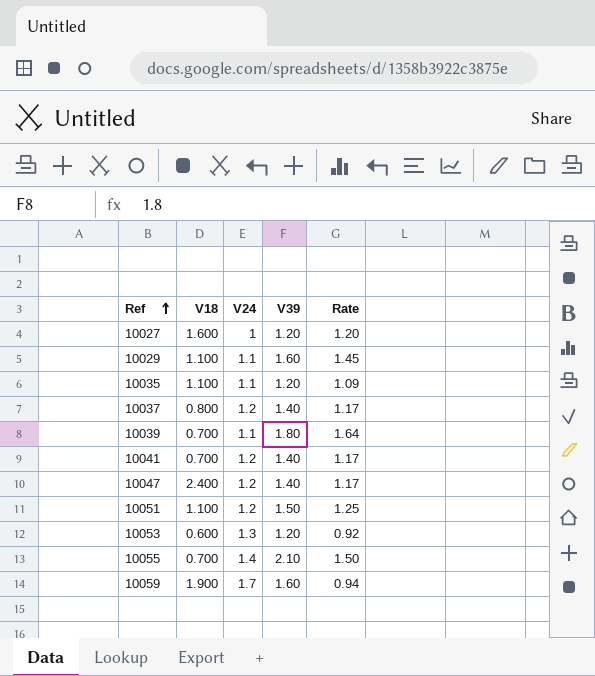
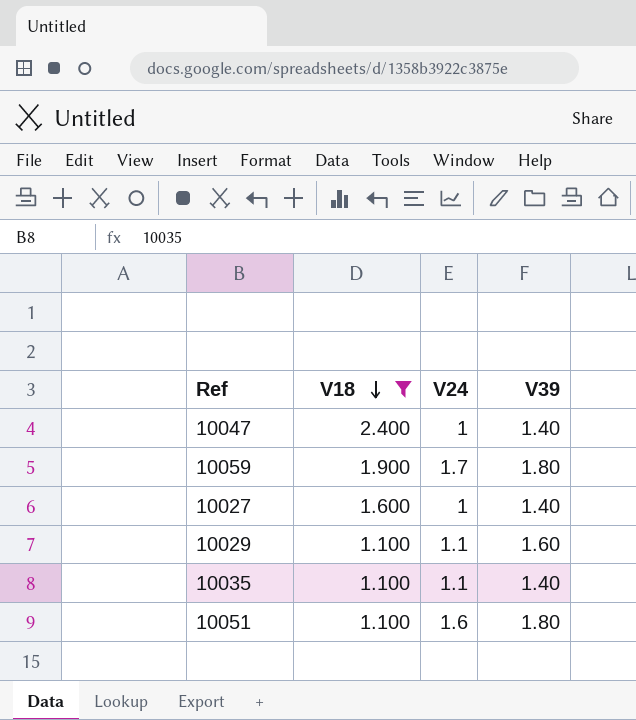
filter: none -> V18 >= 1.100
row order: Ref ascending -> V18 descending
column Rate | formula: [V39] / [V24] -> none
10047 | V24: 1.2 -> 1
10059 | V39: 1.60 -> 1.80
10027 | V39: 1.20 -> 1.40
10035 | V39: 1.20 -> 1.40
10051 | V24: 1.2 -> 1.6
10051 | V39: 1.50 -> 1.80

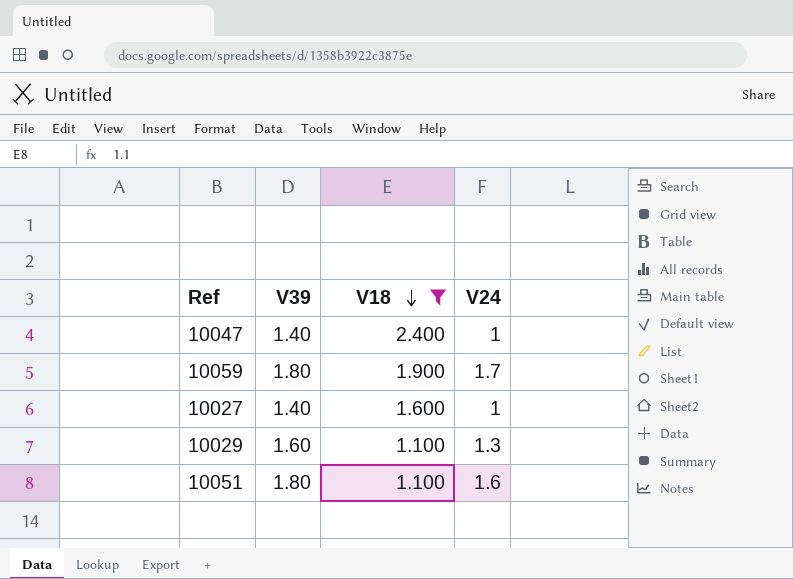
column V39 | position: 4 -> 2
row 10035: 1.100 | 1.1 | 1.40 -> none
10029 | V24: 1.1 -> 1.3

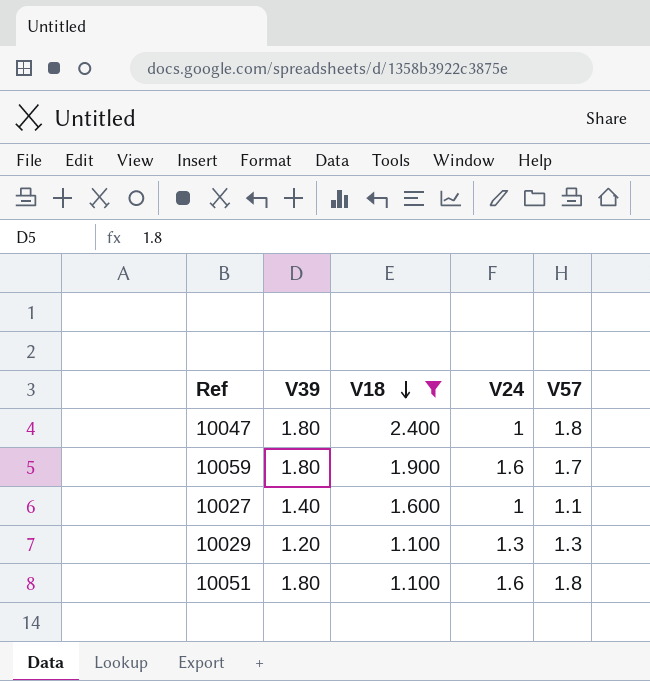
column V57 | position: none -> 5
10047 | V39: 1.40 -> 1.80
10059 | V24: 1.7 -> 1.6
10029 | V39: 1.60 -> 1.20

